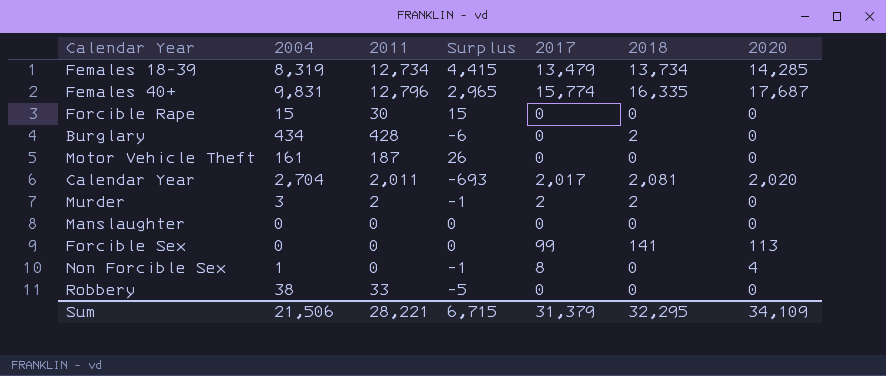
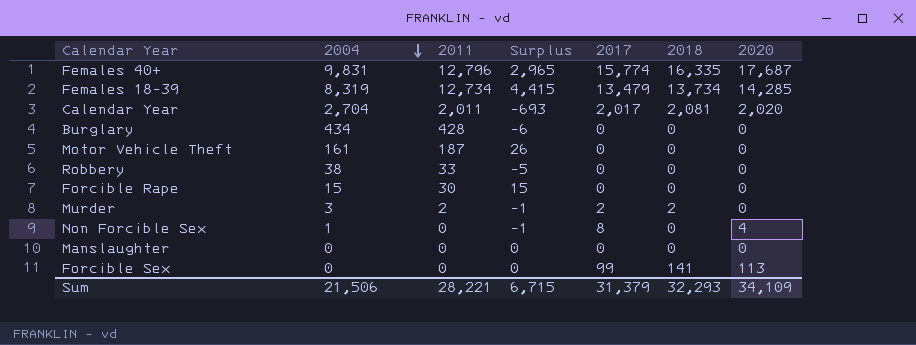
row order: none -> 2004 descending
Burglary | 2018: 2 -> 0
Sum | 2018: 32,295 -> 32,293

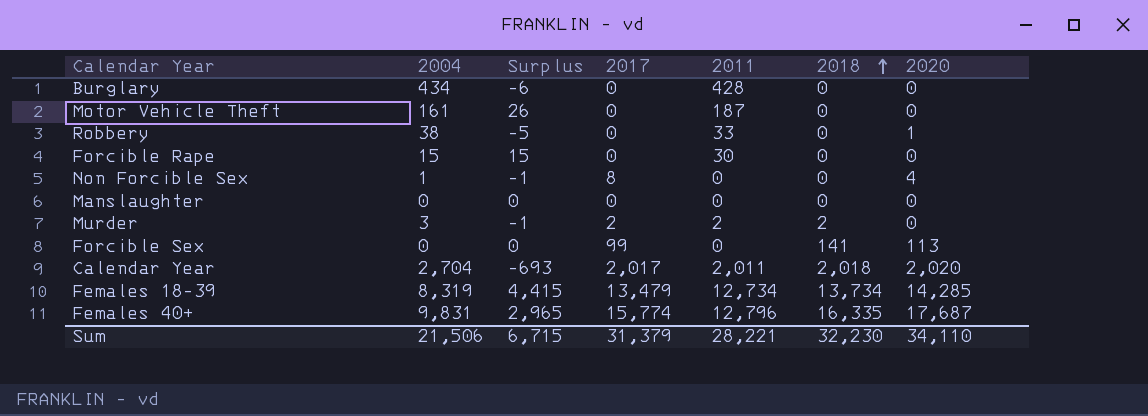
row order: 2004 descending -> 2018 ascending
column 2011 | position: 3 -> 5
Robbery | 2020: 0 -> 1
Calendar Year | 2018: 2,081 -> 2,018
Sum | 2018: 32,293 -> 32,230
Sum | 2020: 34,109 -> 34,110

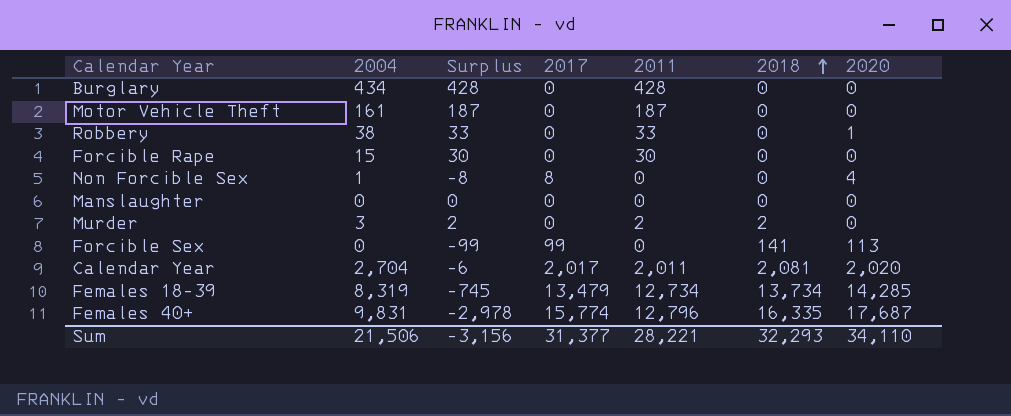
column Surplus | formula: [2011] - [2004] -> [2011] - [2017]
Murder | 2017: 2 -> 0
Calendar Year | 2018: 2,018 -> 2,081
Sum | Surplus: 6,715 -> -3,156
Sum | 2017: 31,379 -> 31,377
Sum | 2018: 32,230 -> 32,293

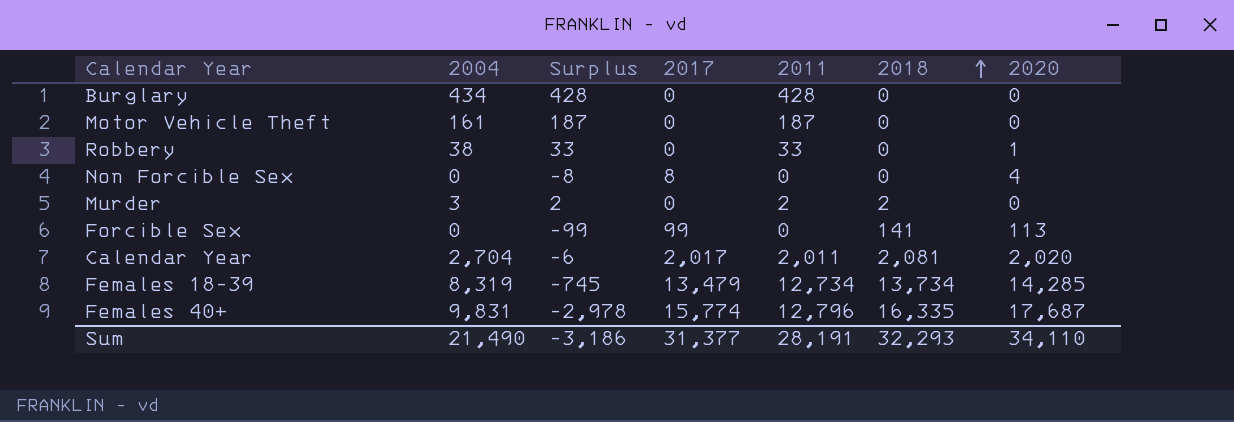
row Forcible Rape: 15 | 30 | 0 | 30 | 0 | 0 -> none
row Manslaughter: 0 | 0 | 0 | 0 | 0 | 0 -> none
Non Forcible Sex | 2004: 1 -> 0
Sum | 2004: 21,506 -> 21,490
Sum | Surplus: -3,156 -> -3,186
Sum | 2011: 28,221 -> 28,191

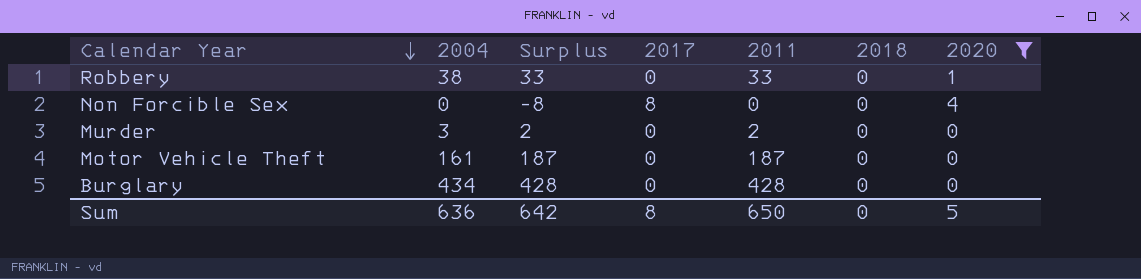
filter: none -> 2020 <= 4
row order: 2018 ascending -> Calendar Year descending
Murder | 2018: 2 -> 0
Sum | 2004: 21,490 -> 636
Sum | Surplus: -3,186 -> 642
Sum | 2017: 31,377 -> 8
Sum | 2011: 28,191 -> 650
Sum | 2018: 32,293 -> 0
Sum | 2020: 34,110 -> 5

